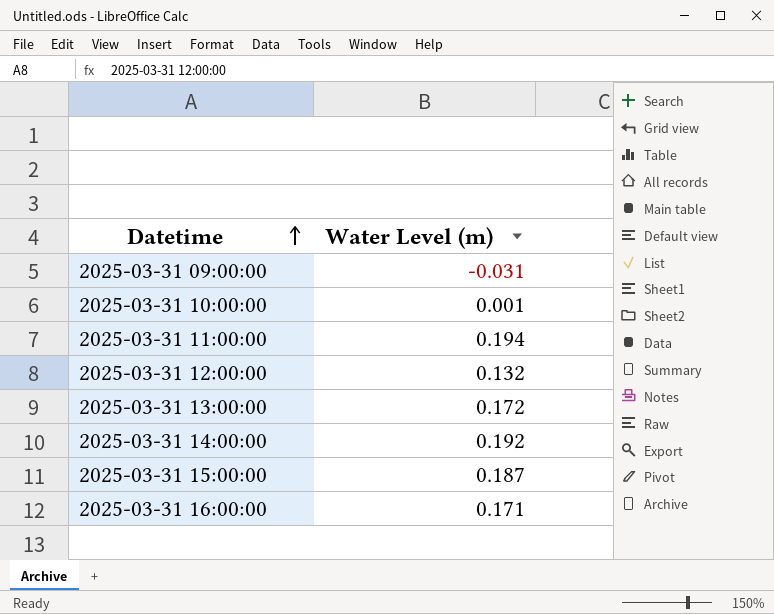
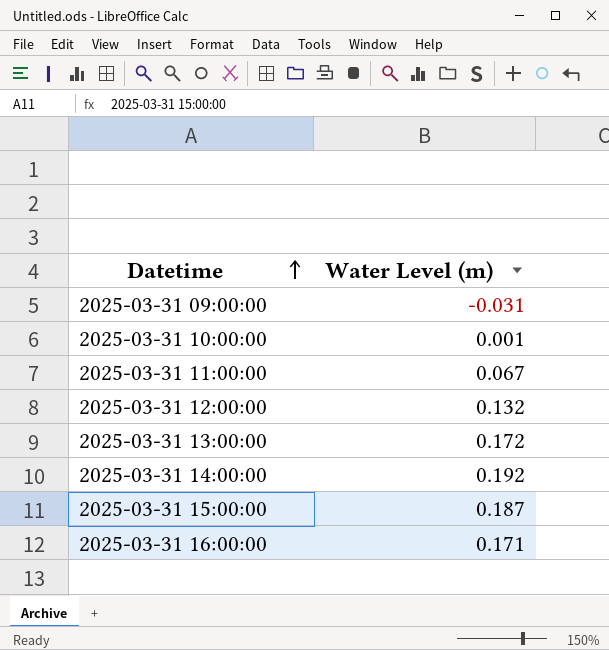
2025-03-31 11:00:00 | Water Level (m): 0.194 -> 0.067

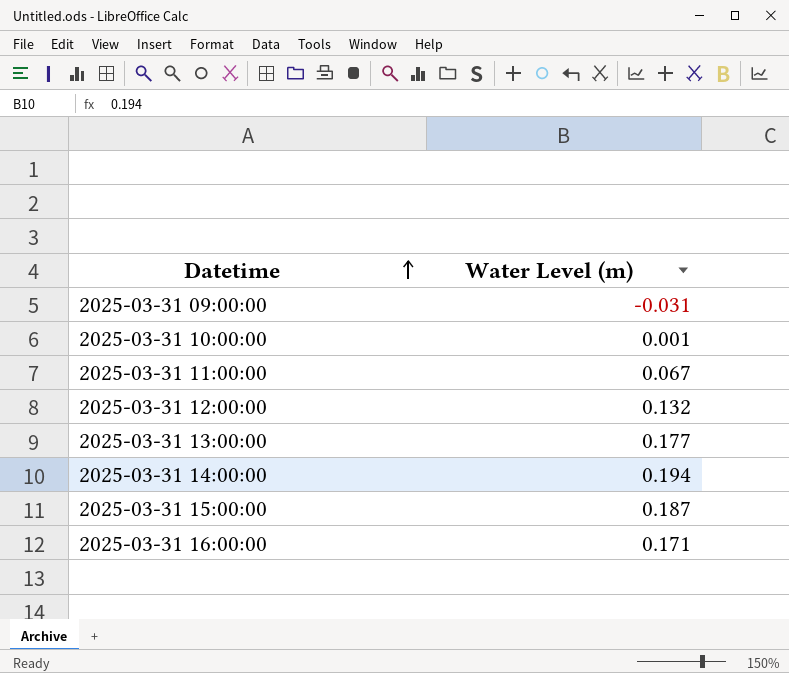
2025-03-31 13:00:00 | Water Level (m): 0.172 -> 0.177
2025-03-31 14:00:00 | Water Level (m): 0.192 -> 0.194

